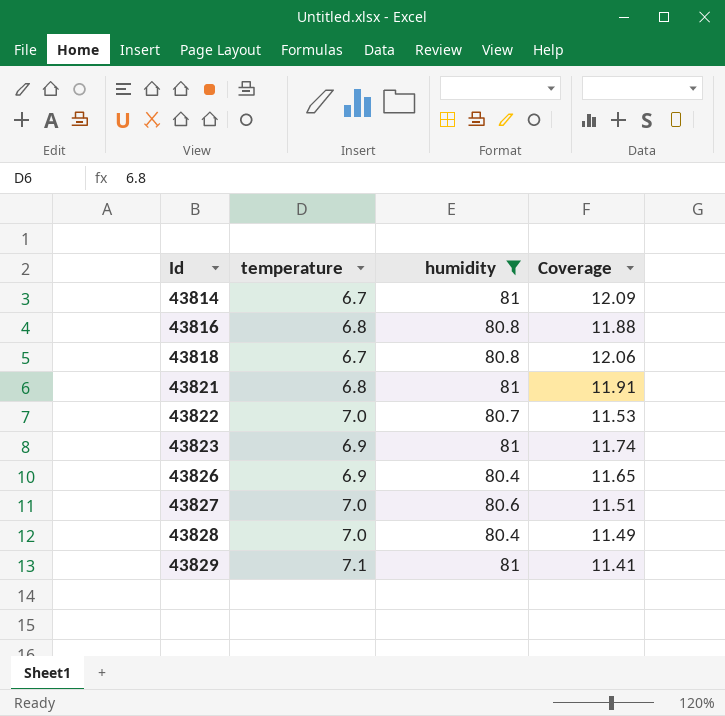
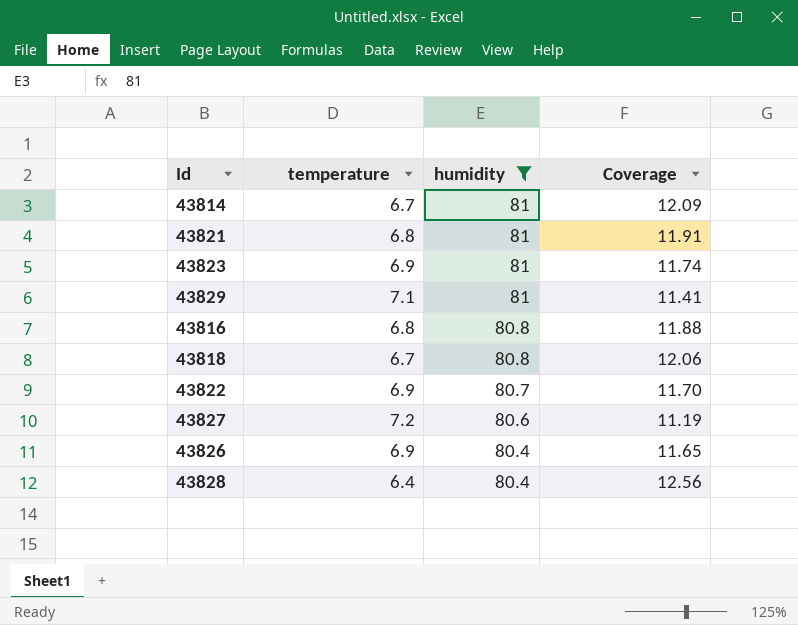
row order: Id ascending -> humidity descending
43822 | temperature: 7.0 -> 6.9
43822 | Coverage: 11.53 -> 11.70
43827 | temperature: 7.0 -> 7.2
43827 | Coverage: 11.51 -> 11.19
43828 | temperature: 7.0 -> 6.4
43828 | Coverage: 11.49 -> 12.56

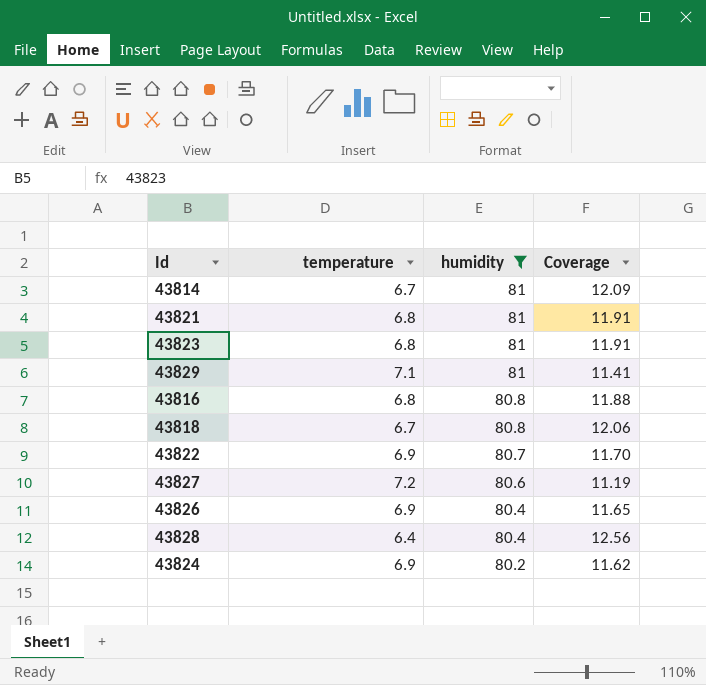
43823 | temperature: 6.9 -> 6.8
43823 | Coverage: 11.74 -> 11.91
row 43824: none -> 6.9 | 80.2 | 11.62

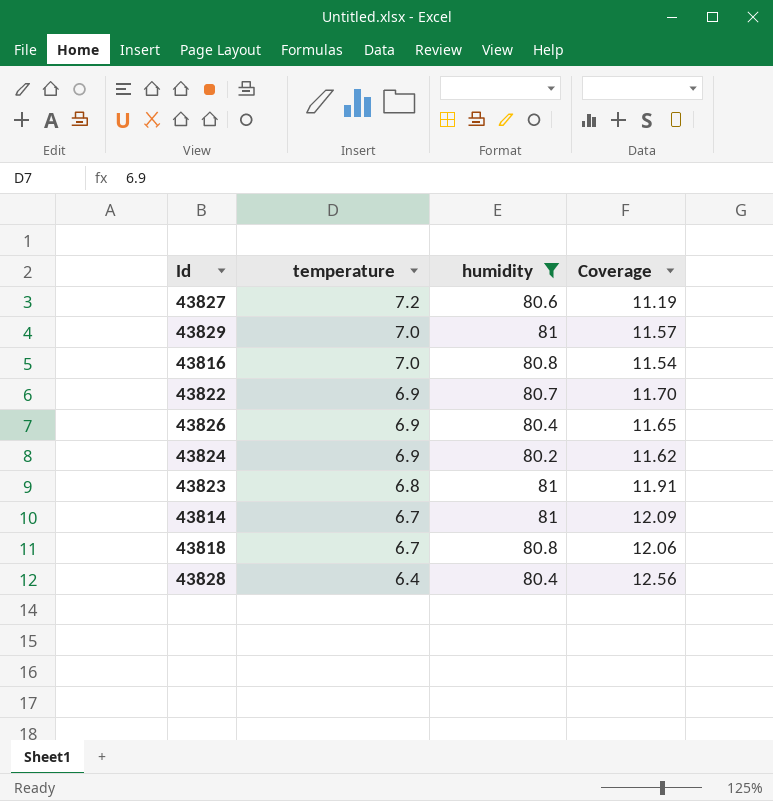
row order: humidity descending -> temperature descending
row 43821: 6.8 | 81 | 11.91 -> none
43829 | temperature: 7.1 -> 7.0
43829 | Coverage: 11.41 -> 11.57
43816 | temperature: 6.8 -> 7.0
43816 | Coverage: 11.88 -> 11.54

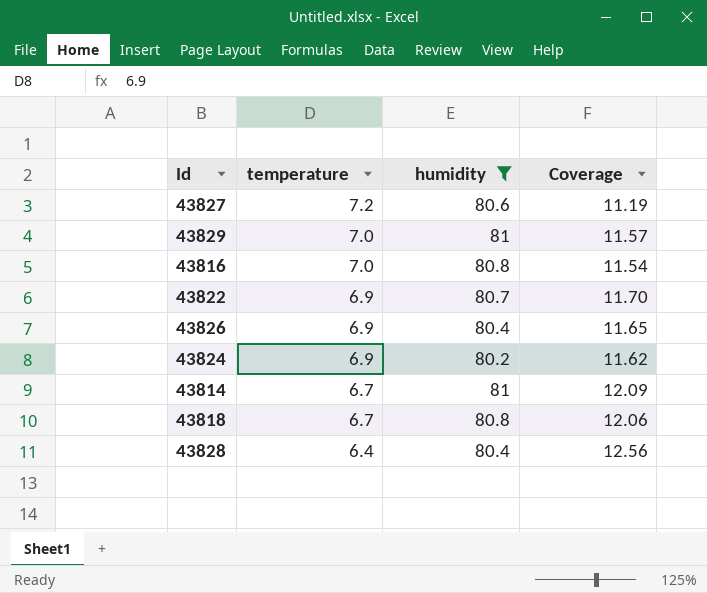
row 43823: 6.8 | 81 | 11.91 -> none

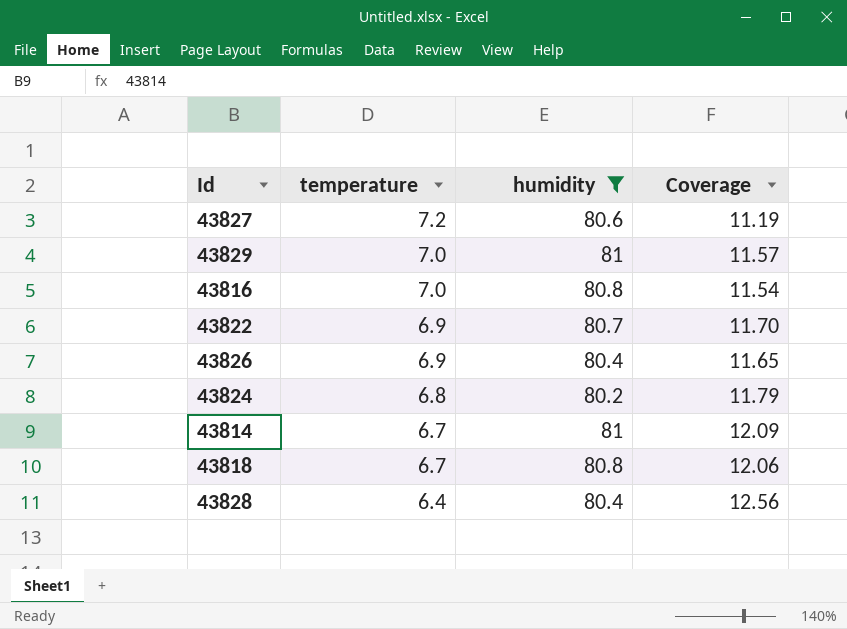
43824 | temperature: 6.9 -> 6.8
43824 | Coverage: 11.62 -> 11.79

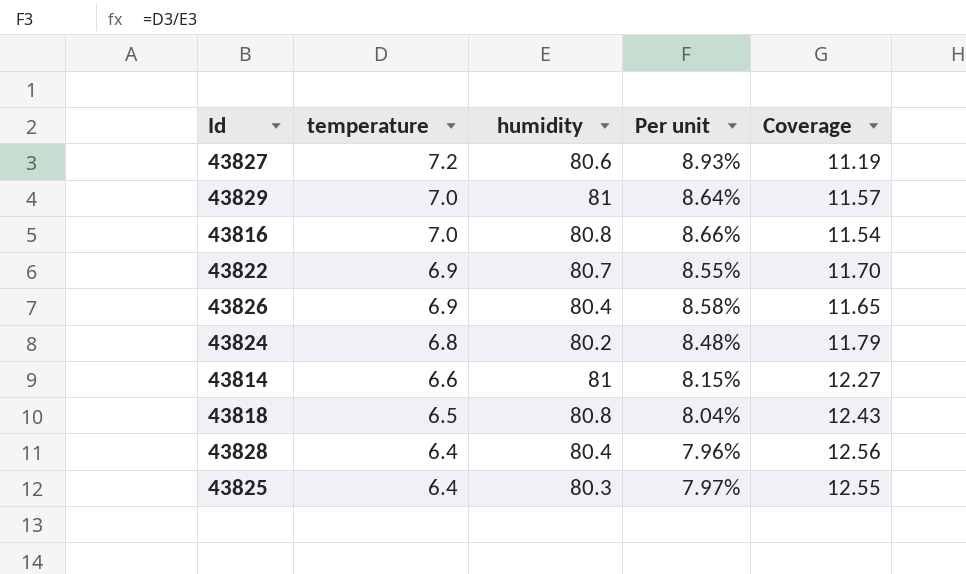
filter: humidity != 80.3 -> none
column Per unit | formula: none -> [temperature] / [humidity]
43814 | temperature: 6.7 -> 6.6
43814 | Coverage: 12.09 -> 12.27
43818 | temperature: 6.7 -> 6.5
43818 | Coverage: 12.06 -> 12.43

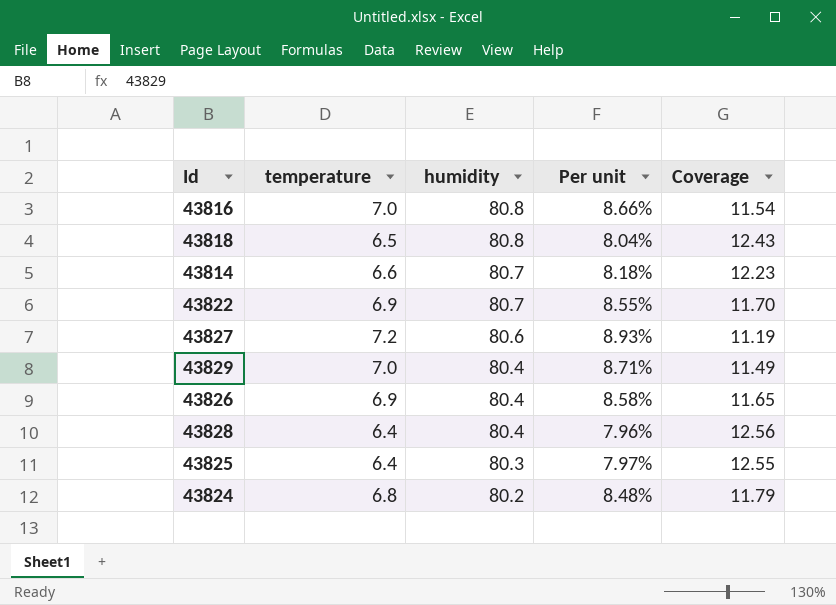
row order: temperature descending -> humidity descending
43814 | humidity: 81 -> 80.7
43814 | Per unit: 8.15% -> 8.18%
43814 | Coverage: 12.27 -> 12.23
43829 | humidity: 81 -> 80.4
43829 | Per unit: 8.64% -> 8.71%
43829 | Coverage: 11.57 -> 11.49

